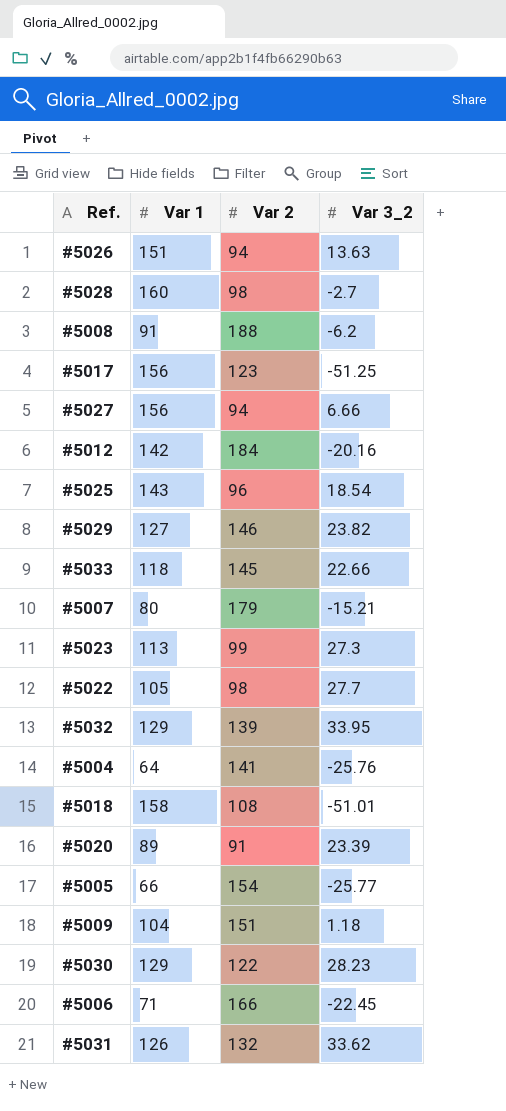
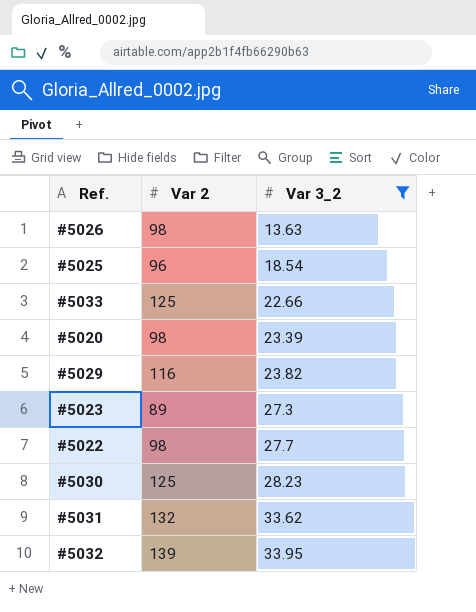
filter: none -> Var 3_2 >= 13.63
row order: none -> Var 3_2 ascending
column Var 1 | position: 2 -> none
#5026 | Var 2: 94 -> 98
#5033 | Var 2: 145 -> 125
#5020 | Var 2: 91 -> 98
#5029 | Var 2: 146 -> 116
#5023 | Var 2: 99 -> 89
#5030 | Var 2: 122 -> 125

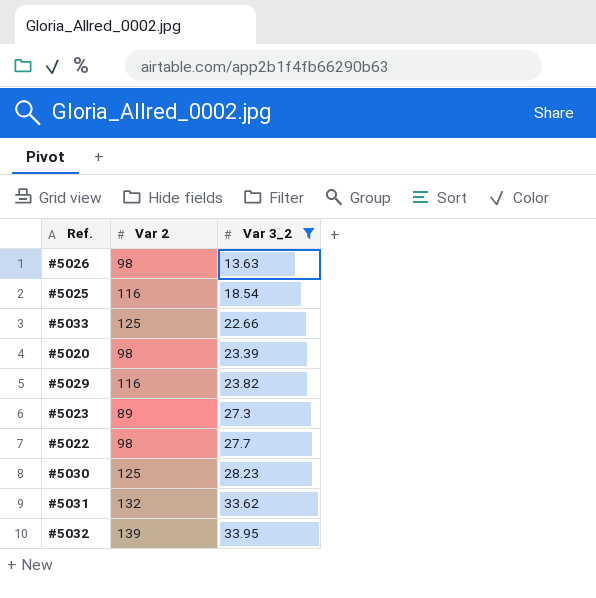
#5025 | Var 2: 96 -> 116

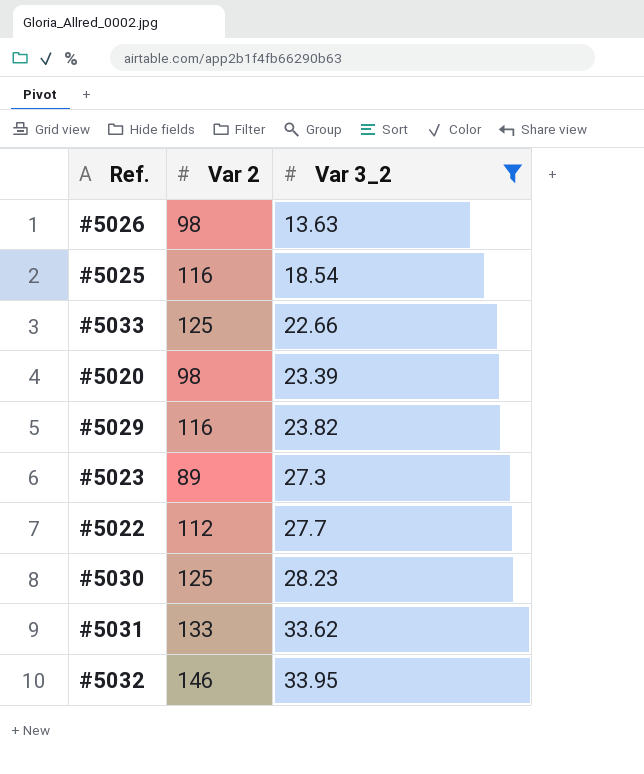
#5022 | Var 2: 98 -> 112
#5031 | Var 2: 132 -> 133
#5032 | Var 2: 139 -> 146

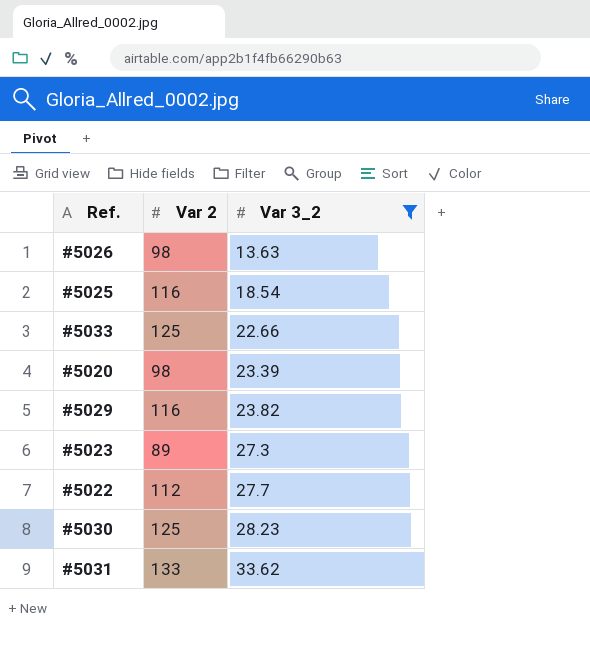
row #5032: 146 | 33.95 -> none

